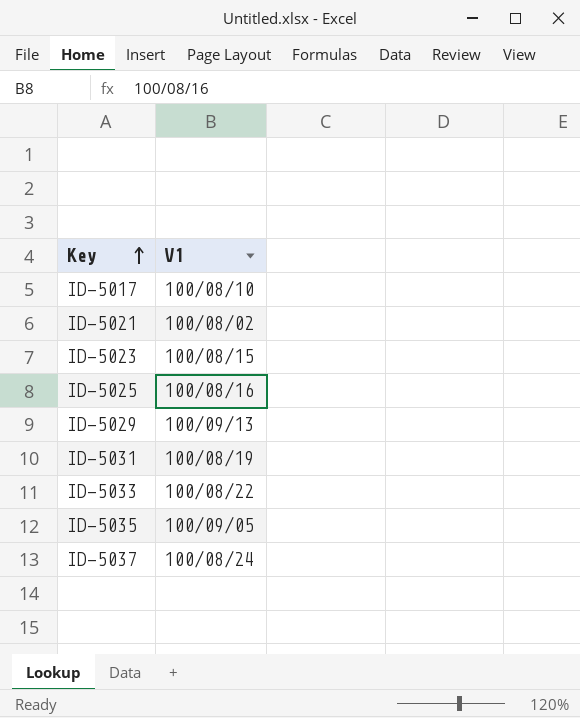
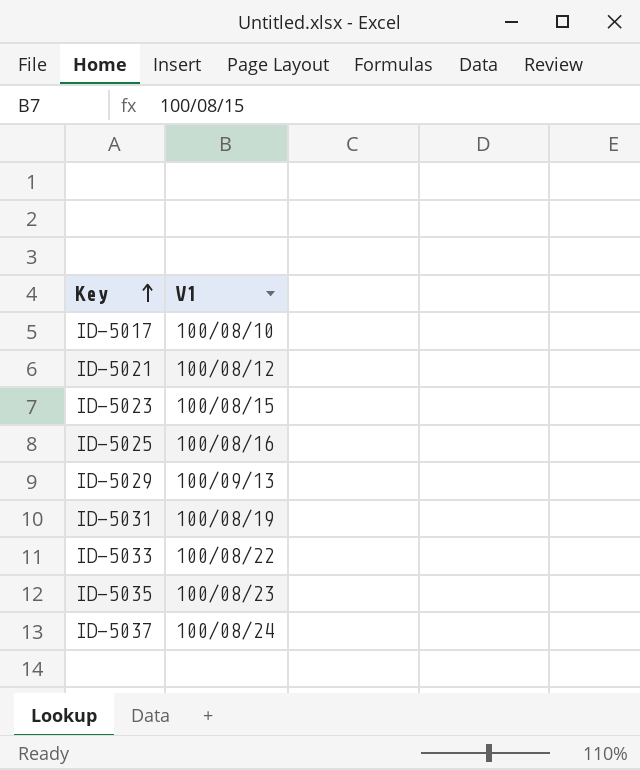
ID-5021 | V1: 100/08/02 -> 100/08/12
ID-5035 | V1: 100/09/05 -> 100/08/23

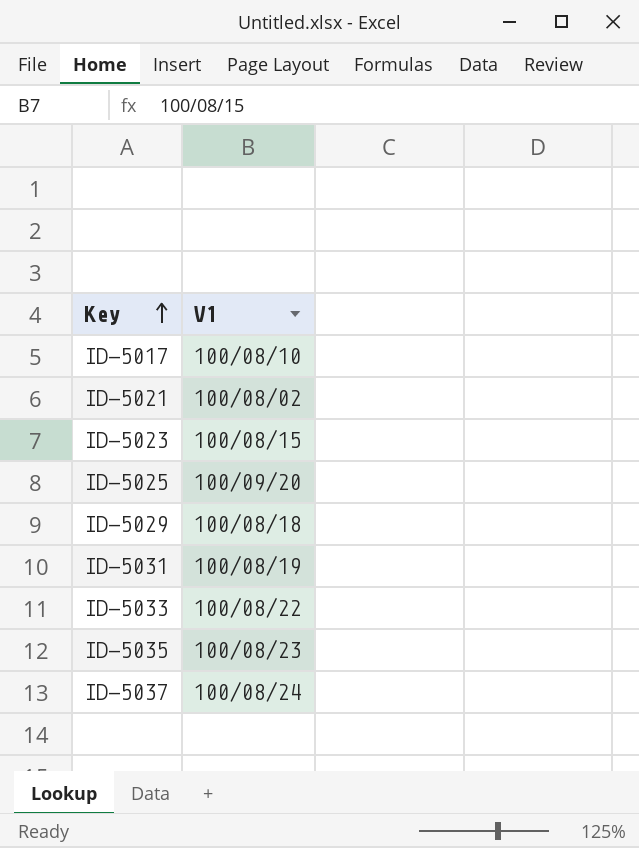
ID-5021 | V1: 100/08/12 -> 100/08/02
ID-5025 | V1: 100/08/16 -> 100/09/20
ID-5029 | V1: 100/09/13 -> 100/08/18

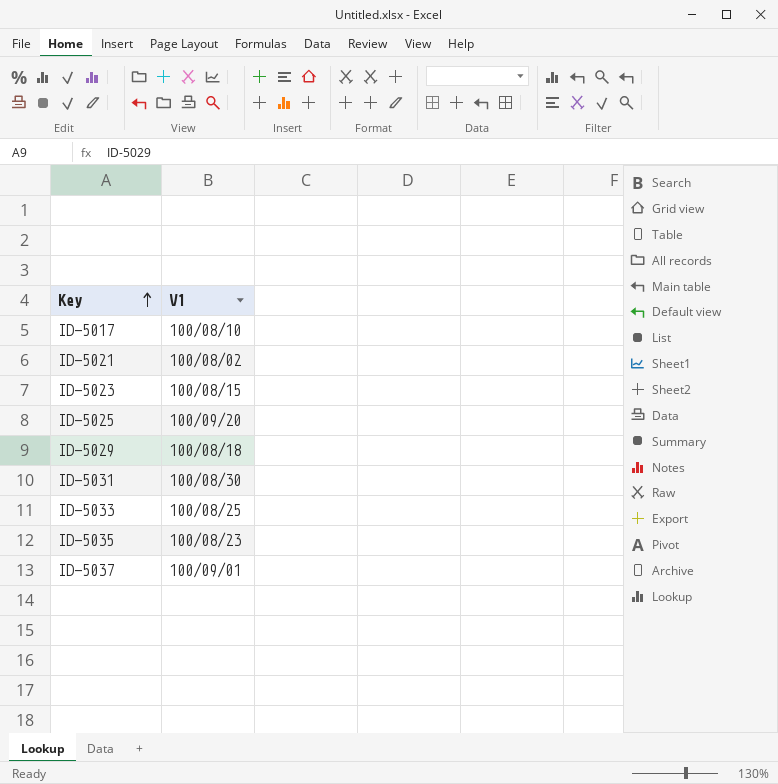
ID-5031 | V1: 100/08/19 -> 100/08/30
ID-5033 | V1: 100/08/22 -> 100/08/25
ID-5037 | V1: 100/08/24 -> 100/09/01

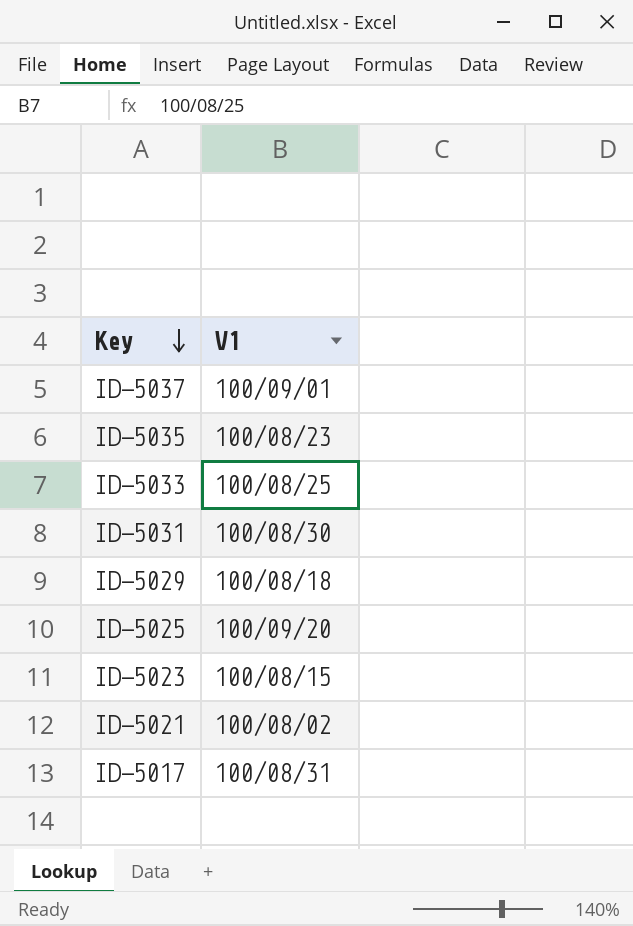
row order: Key ascending -> Key descending
ID-5017 | V1: 100/08/10 -> 100/08/31

